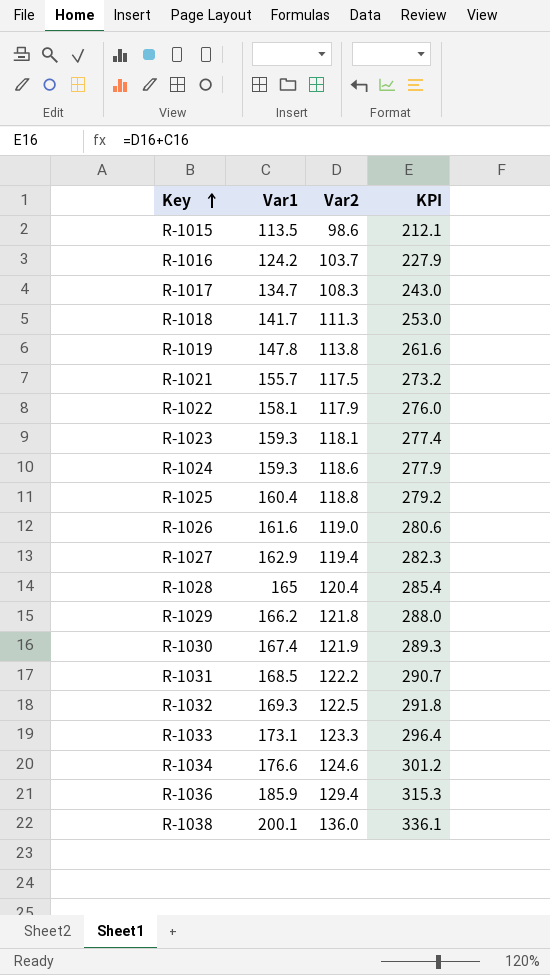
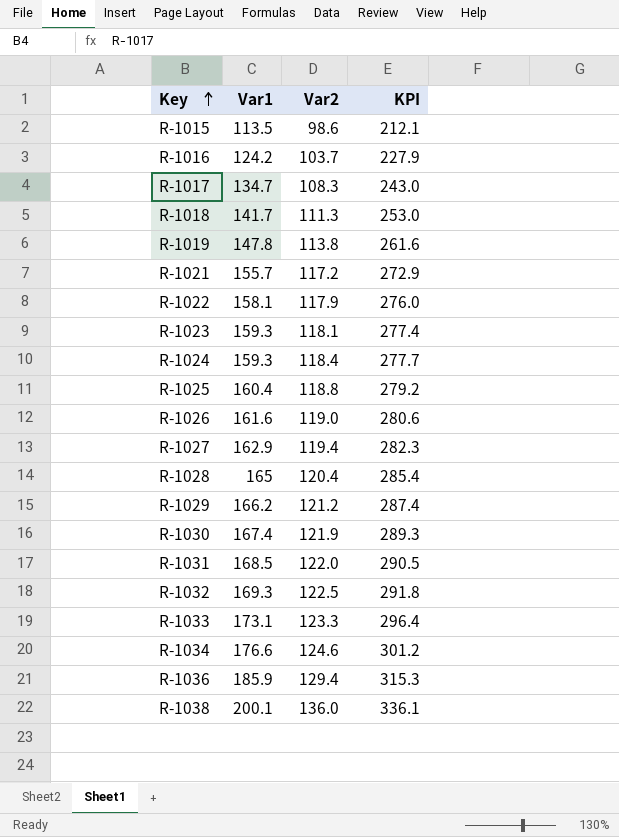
R-1021 | Var2: 117.5 -> 117.2
R-1021 | KPI: 273.2 -> 272.9
R-1024 | Var2: 118.6 -> 118.4
R-1024 | KPI: 277.9 -> 277.7
R-1029 | Var2: 121.8 -> 121.2
R-1029 | KPI: 288.0 -> 287.4
R-1031 | Var2: 122.2 -> 122.0
R-1031 | KPI: 290.7 -> 290.5

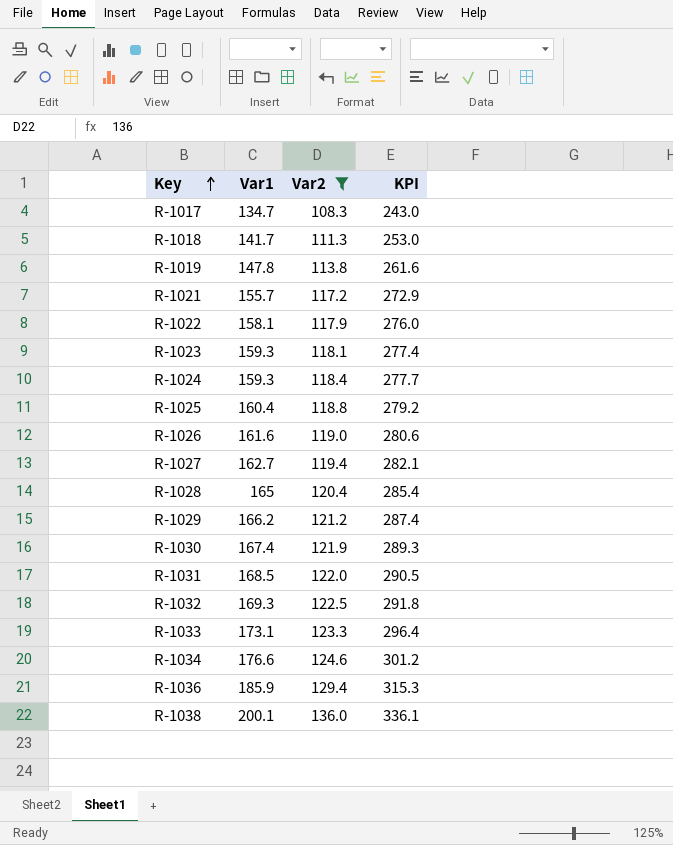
filter: none -> Var2 >= 108.3
R-1027 | Var1: 162.9 -> 162.7
R-1027 | KPI: 282.3 -> 282.1

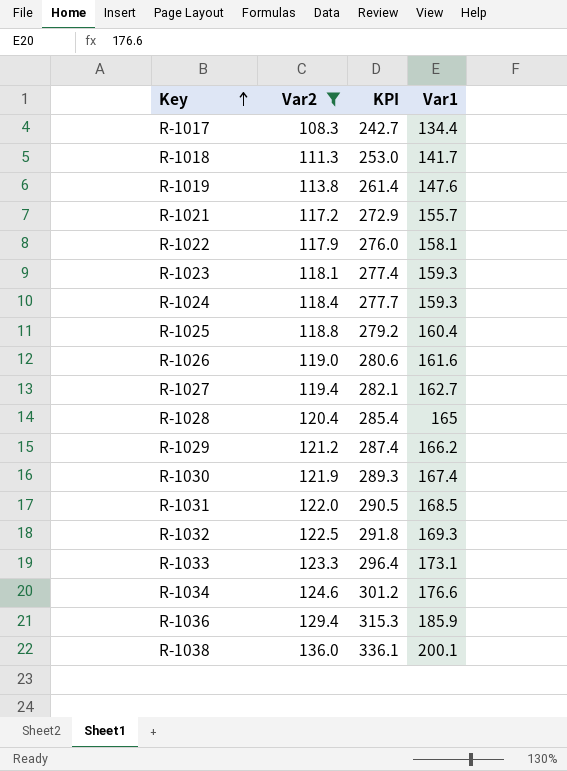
column Var1 | position: 2 -> 4
R-1017 | KPI: 243.0 -> 242.7
R-1017 | Var1: 134.7 -> 134.4
R-1019 | KPI: 261.6 -> 261.4
R-1019 | Var1: 147.8 -> 147.6

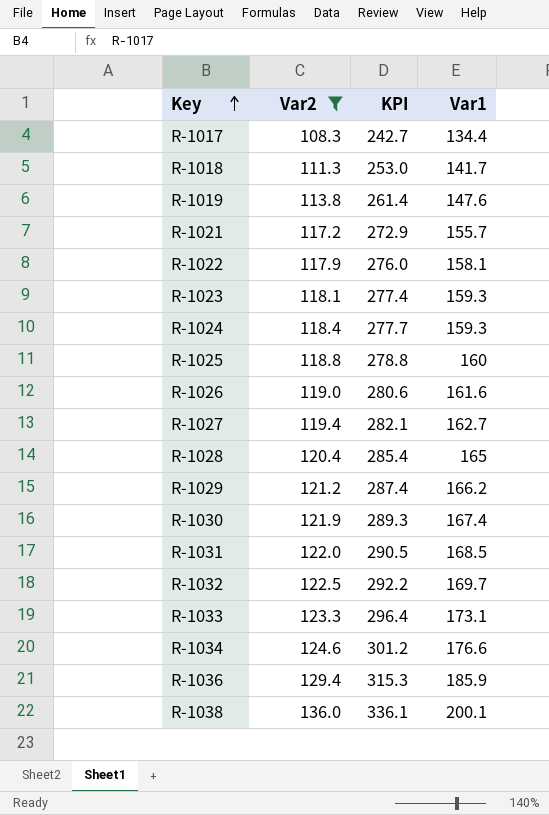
R-1025 | KPI: 279.2 -> 278.8
R-1025 | Var1: 160.4 -> 160
R-1032 | KPI: 291.8 -> 292.2
R-1032 | Var1: 169.3 -> 169.7

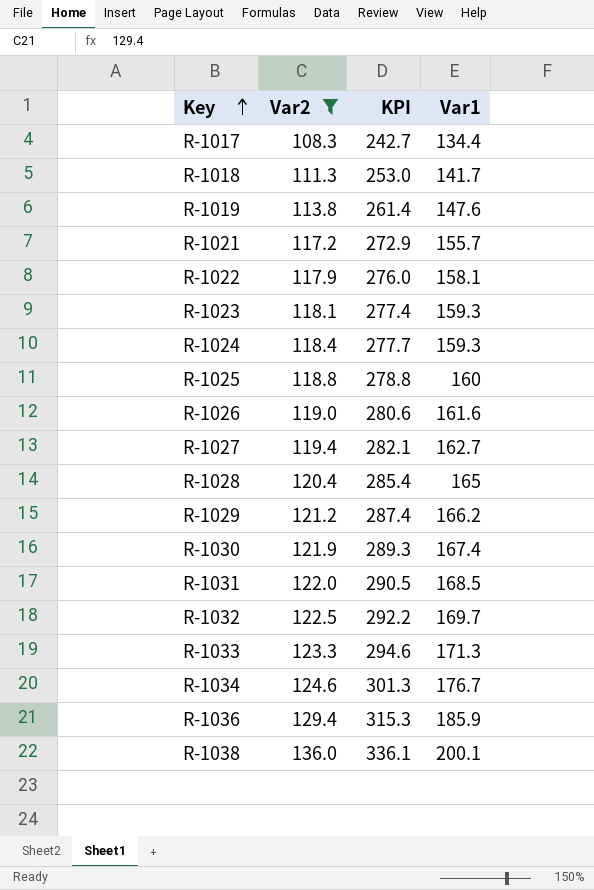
R-1033 | KPI: 296.4 -> 294.6
R-1033 | Var1: 173.1 -> 171.3
R-1034 | KPI: 301.2 -> 301.3
R-1034 | Var1: 176.6 -> 176.7

